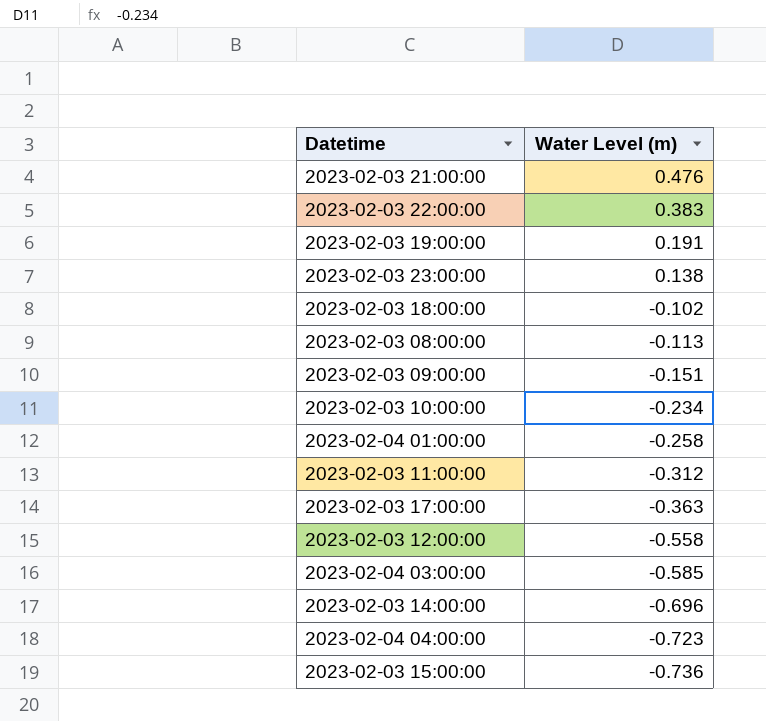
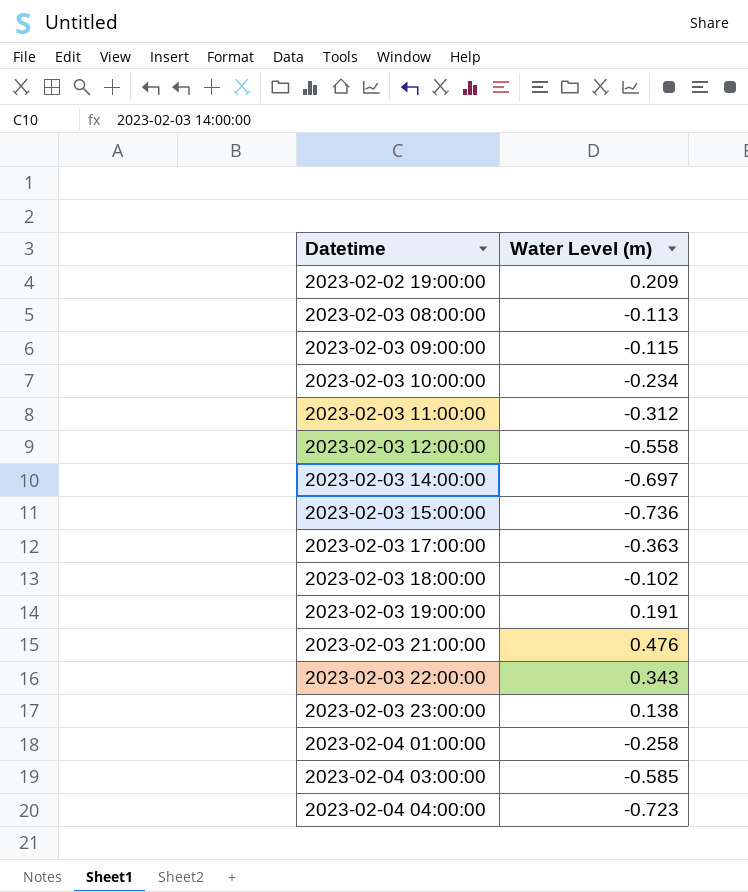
row order: Water Level (m) descending -> Datetime ascending
row 2023-02-02 19:00:00: none -> 0.209
2023-02-03 09:00:00 | Water Level (m): -0.151 -> -0.115
2023-02-03 14:00:00 | Water Level (m): -0.696 -> -0.697
2023-02-03 22:00:00 | Water Level (m): 0.383 -> 0.343

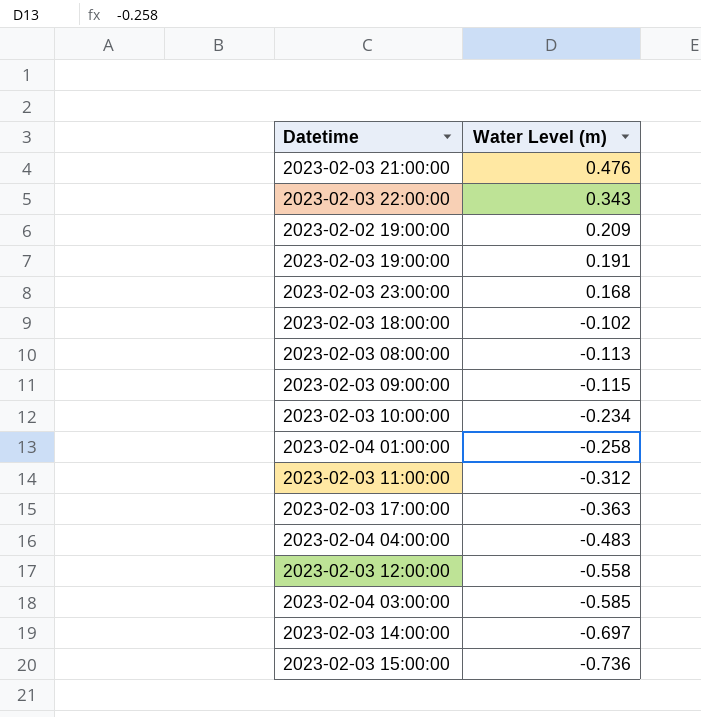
row order: Datetime ascending -> Water Level (m) descending
2023-02-03 23:00:00 | Water Level (m): 0.138 -> 0.168
2023-02-04 04:00:00 | Water Level (m): -0.723 -> -0.483

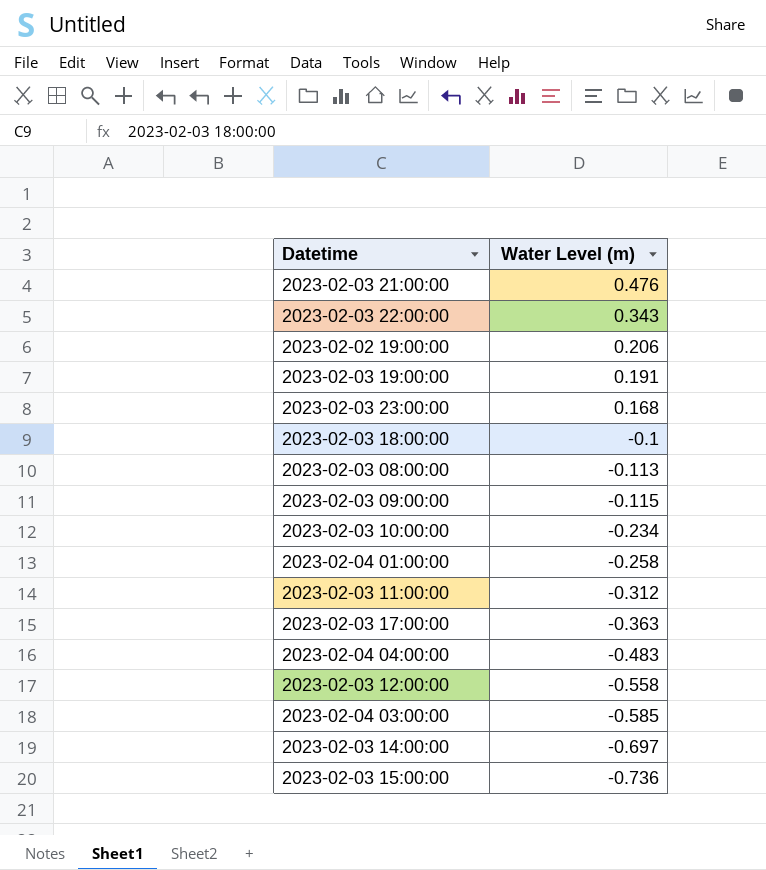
2023-02-02 19:00:00 | Water Level (m): 0.209 -> 0.206
2023-02-03 18:00:00 | Water Level (m): -0.102 -> -0.1

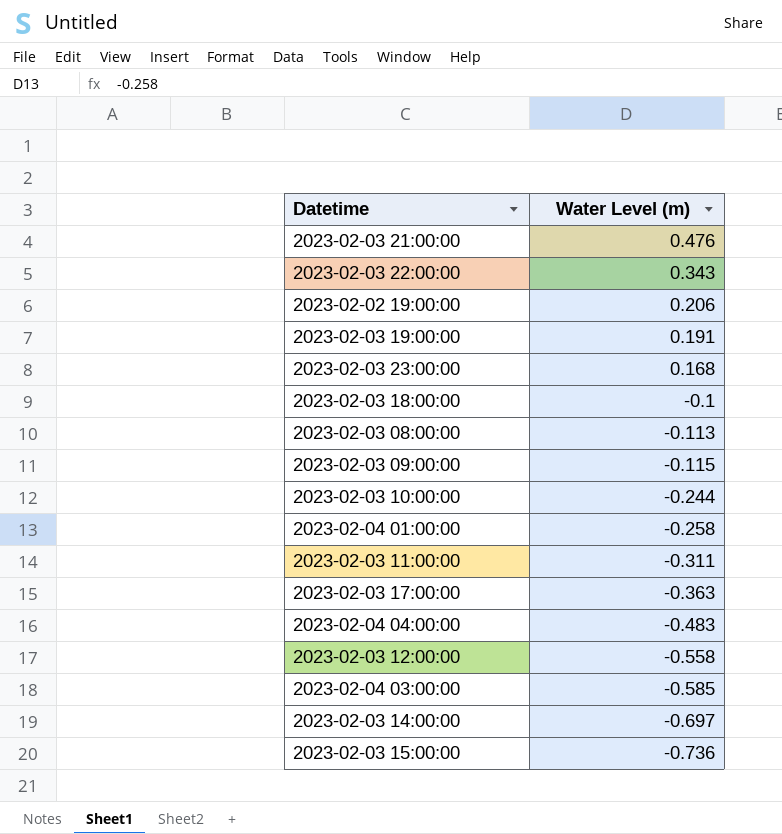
2023-02-03 10:00:00 | Water Level (m): -0.234 -> -0.244
2023-02-03 11:00:00 | Water Level (m): -0.312 -> -0.311

